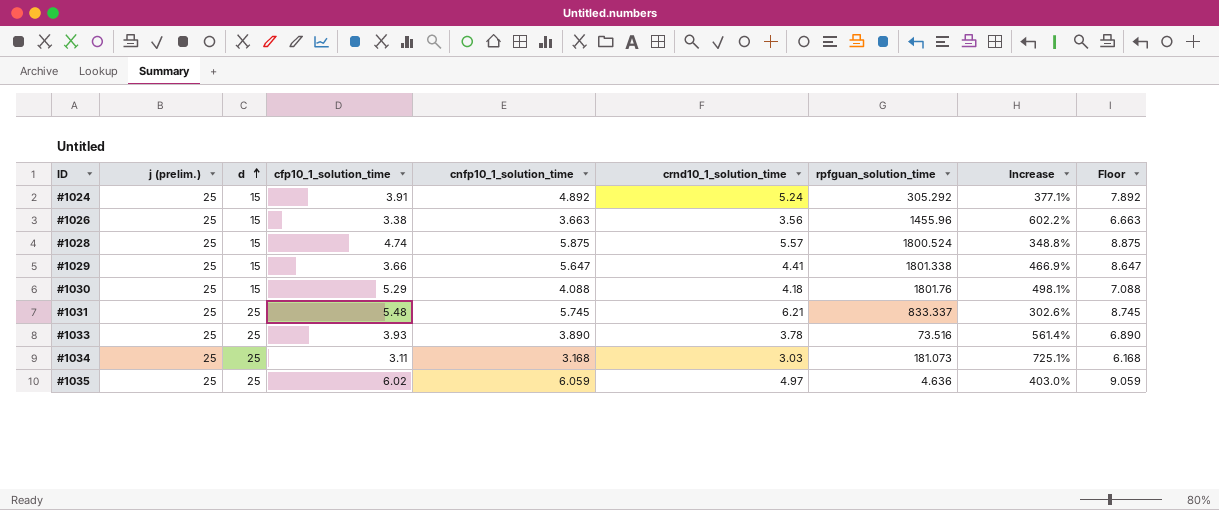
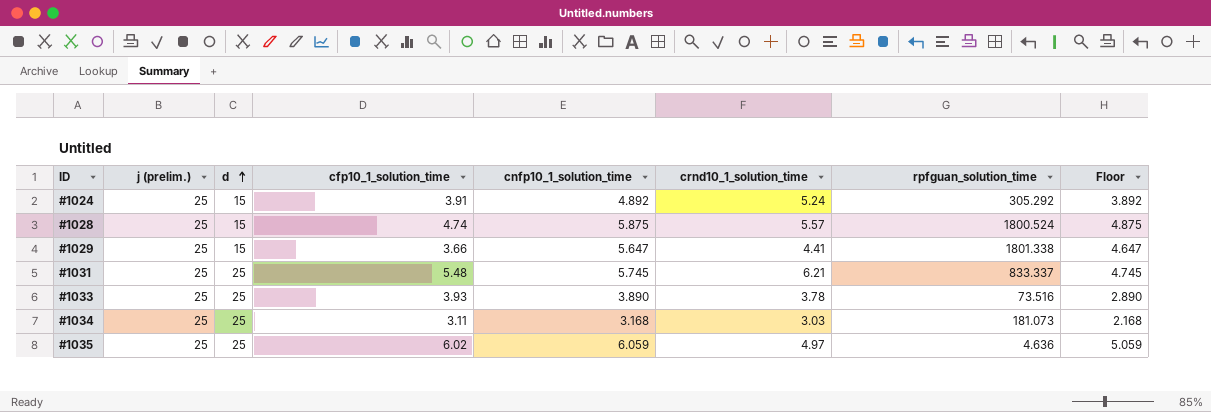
column Increase | formula: ([j (prelim.)] - [crnd10_1_solution_time]) / [crnd10_1_solution_time] -> none
column Floor | formula: [cnfp10_1_solution_time] + 3 -> [cnfp10_1_solution_time] - 1
row #1026: 25 | 15 | 3.38 | 3.663 | 3.56 | 1455.96 | 602.2% | 6.663 -> none
row #1030: 25 | 15 | 5.29 | 4.088 | 4.18 | 1801.76 | 498.1% | 7.088 -> none

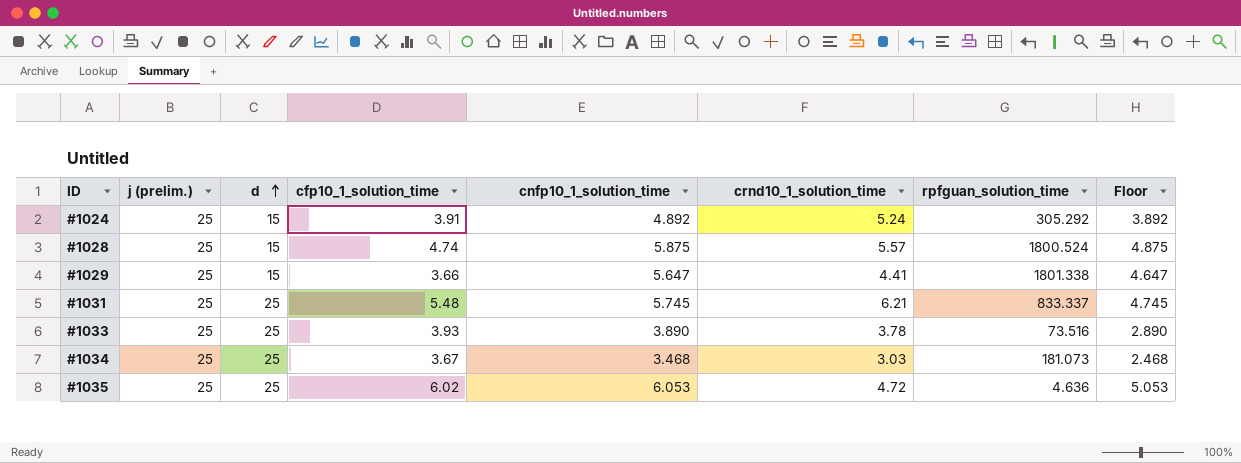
#1034 | cfp10_1_solution_time: 3.11 -> 3.67
#1034 | cnfp10_1_solution_time: 3.168 -> 3.468
#1034 | Floor: 2.168 -> 2.468
#1035 | cnfp10_1_solution_time: 6.059 -> 6.053
#1035 | crnd10_1_solution_time: 4.97 -> 4.72
#1035 | Floor: 5.059 -> 5.053

